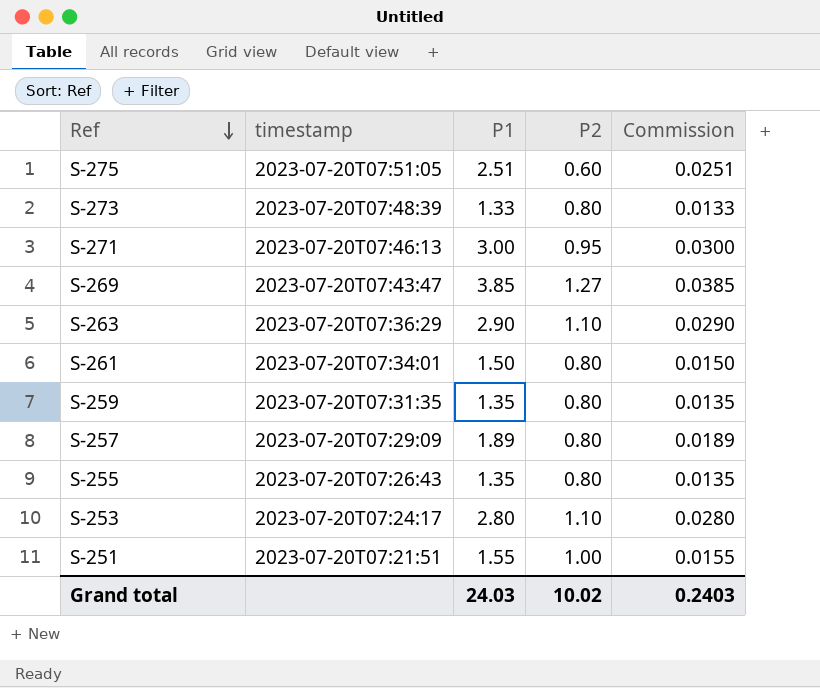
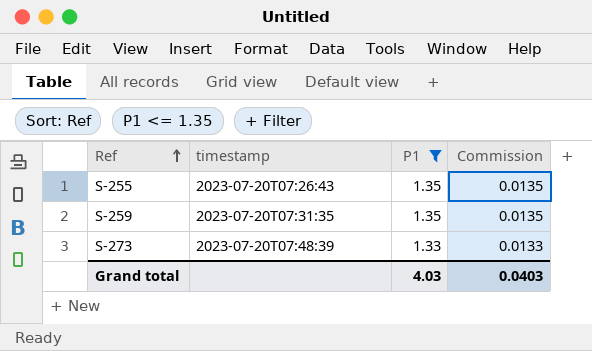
filter: none -> P1 <= 1.35
row order: Ref descending -> Ref ascending
column P2 | position: 4 -> none
Grand total | P1: 24.03 -> 4.03
Grand total | Commission: 0.2403 -> 0.0403

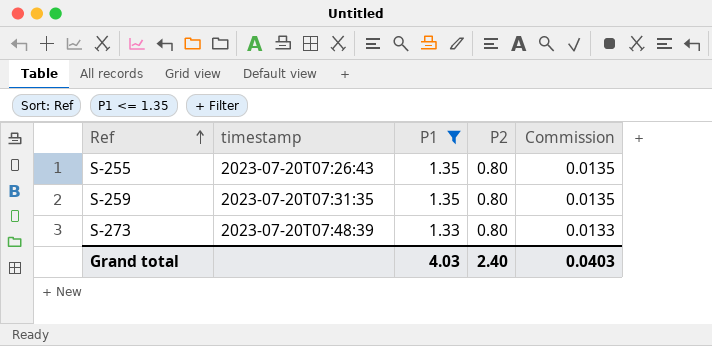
column P2 | position: none -> 4

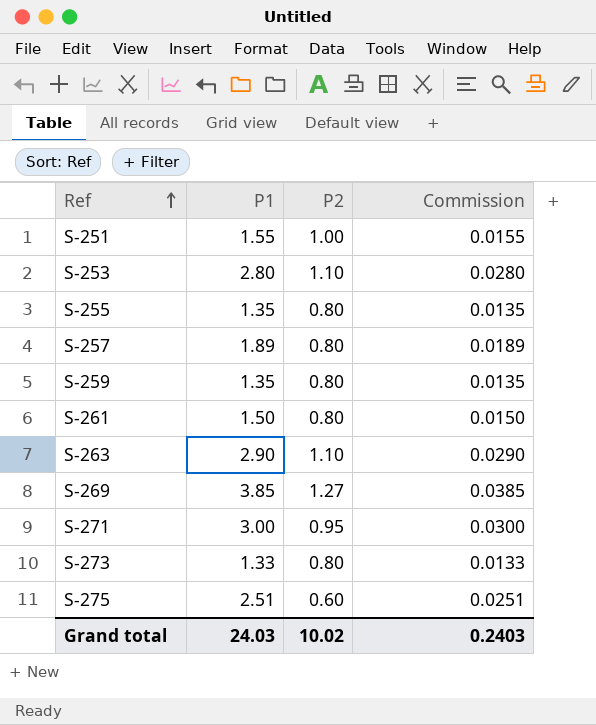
filter: P1 <= 1.35 -> none
column timestamp | position: 2 -> none
Grand total | P1: 4.03 -> 24.03
Grand total | P2: 2.40 -> 10.02
Grand total | Commission: 0.0403 -> 0.2403

